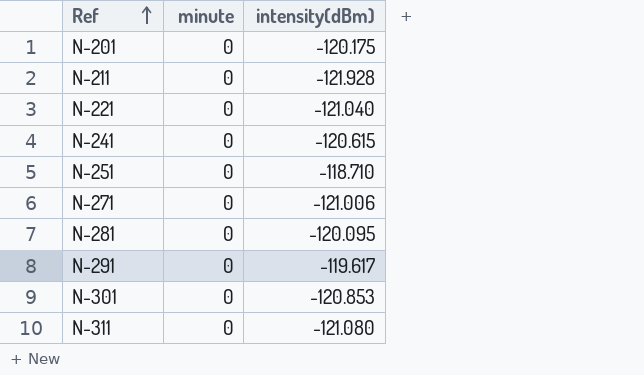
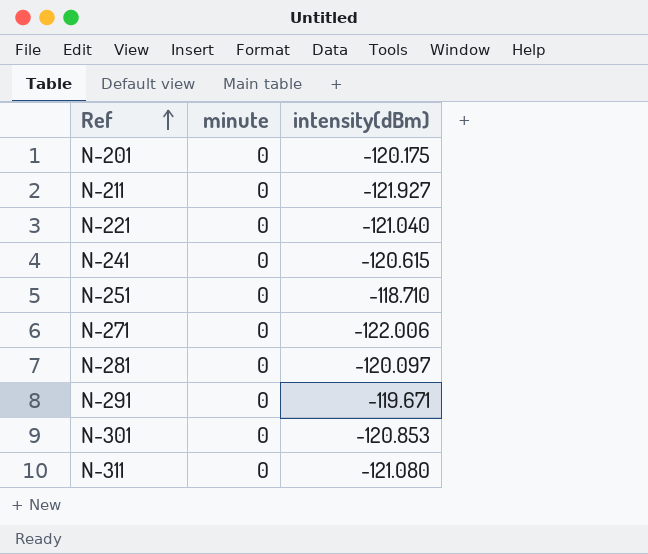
N-211 | intensity(dBm): -121.928 -> -121.927
N-271 | intensity(dBm): -121.006 -> -122.006
N-281 | intensity(dBm): -120.095 -> -120.097
N-291 | intensity(dBm): -119.617 -> -119.671

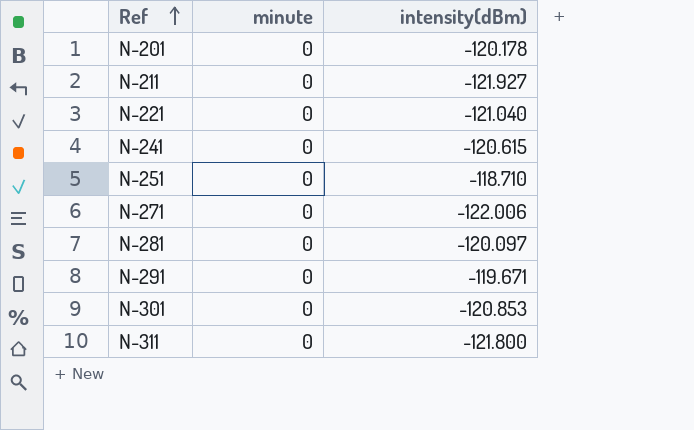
N-201 | intensity(dBm): -120.175 -> -120.178
N-311 | intensity(dBm): -121.080 -> -121.800

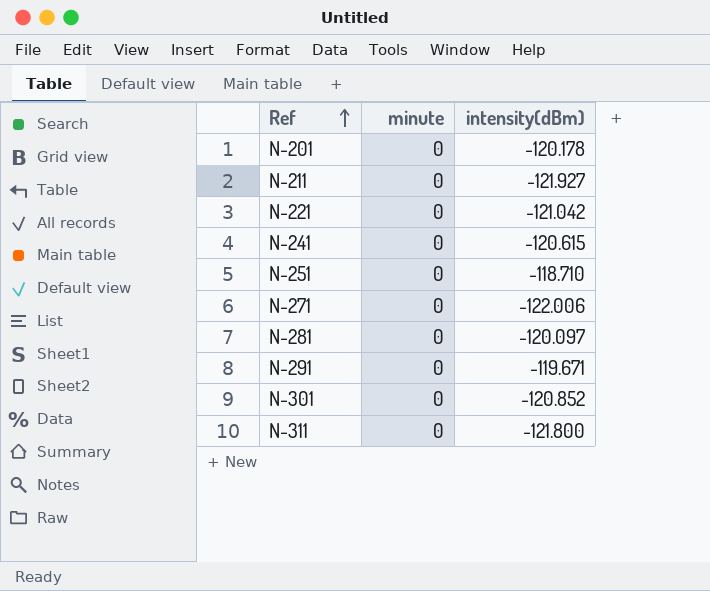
N-221 | intensity(dBm): -121.040 -> -121.042
N-301 | intensity(dBm): -120.853 -> -120.852

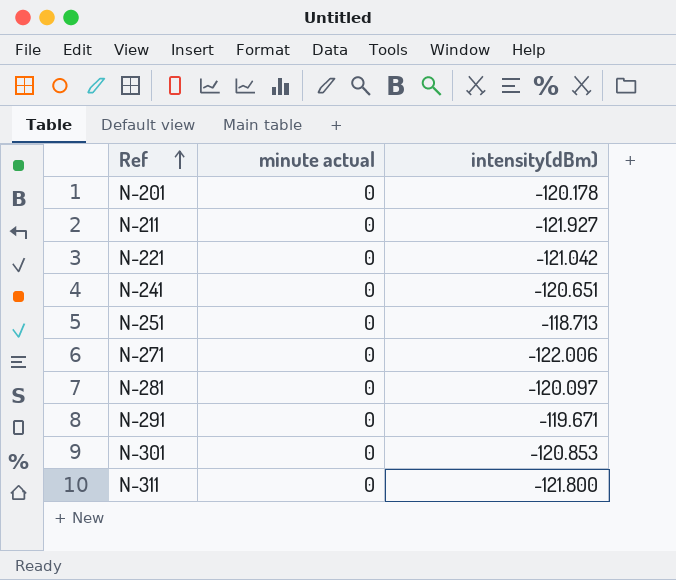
column name: minute -> minute actual
N-241 | intensity(dBm): -120.615 -> -120.651
N-251 | intensity(dBm): -118.710 -> -118.713
N-301 | intensity(dBm): -120.852 -> -120.853

